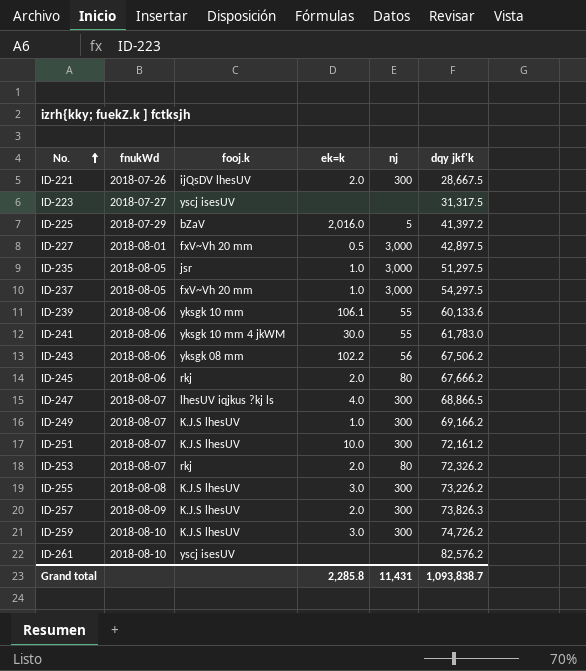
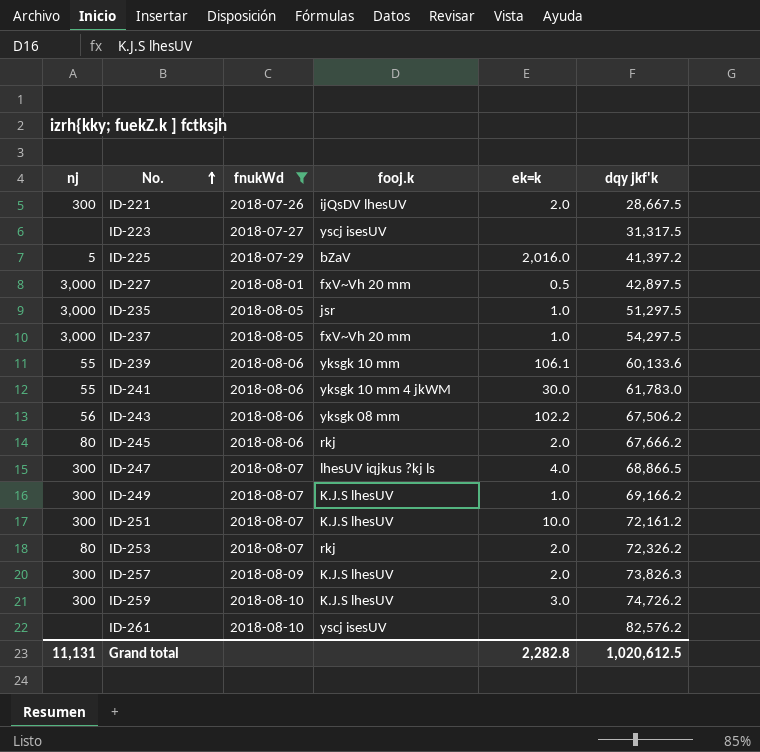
filter: none -> fnukWd != 2018-08-08
column nj | position: 5 -> 1
Grand total | nj: 11,431 -> 11,131
Grand total | ek=k: 2,285.8 -> 2,282.8
Grand total | dqy jkf'k: 1,093,838.7 -> 1,020,612.5

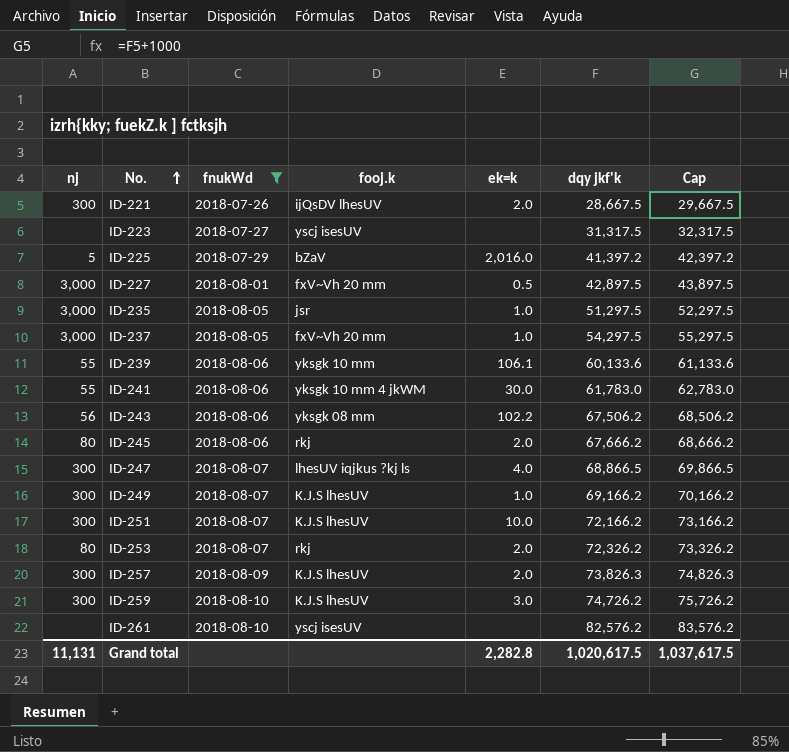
column Cap | formula: none -> [dqy jkf'k] + 1000
ID-251 | dqy jkf'k: 72,161.2 -> 72,166.2
Grand total | dqy jkf'k: 1,020,612.5 -> 1,020,617.5

